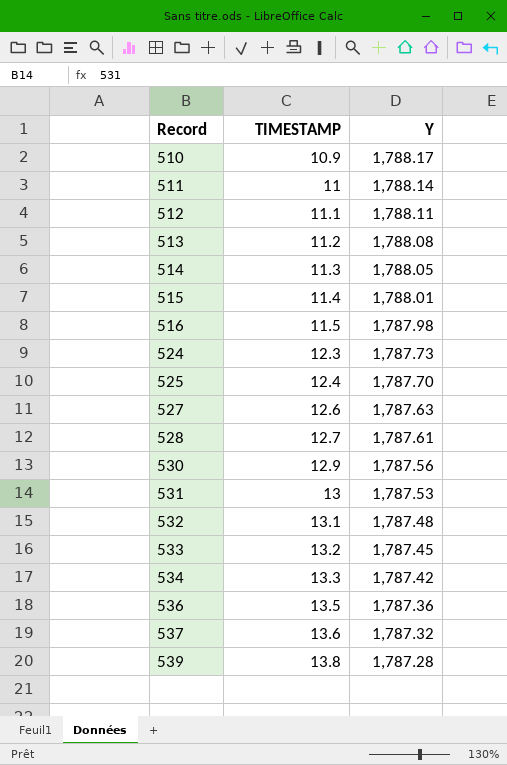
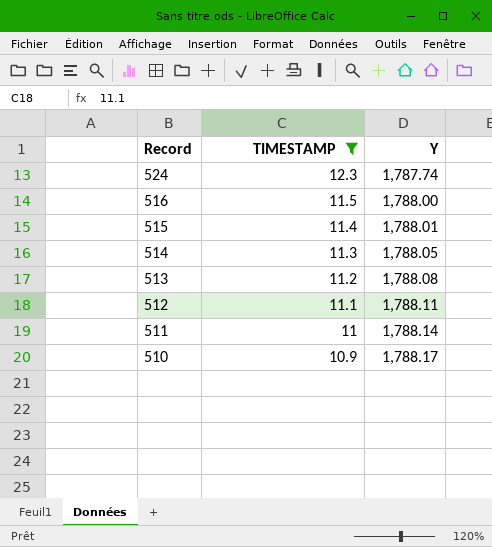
filter: none -> TIMESTAMP <= 12.3
row order: Record ascending -> Record descending
524 | Y: 1,787.73 -> 1,787.74
516 | Y: 1,787.98 -> 1,788.00

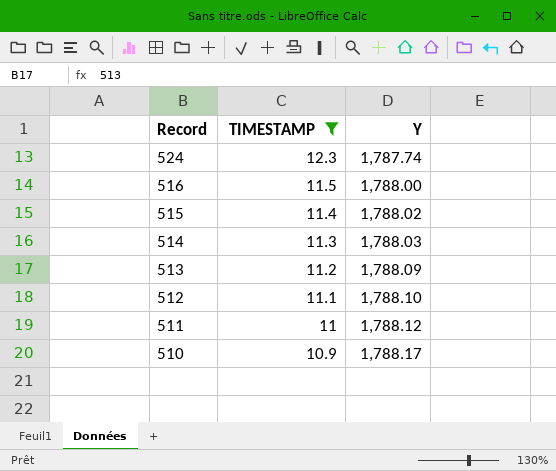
515 | Y: 1,788.01 -> 1,788.02
514 | Y: 1,788.05 -> 1,788.03
513 | Y: 1,788.08 -> 1,788.09
512 | Y: 1,788.11 -> 1,788.10
511 | Y: 1,788.14 -> 1,788.12

